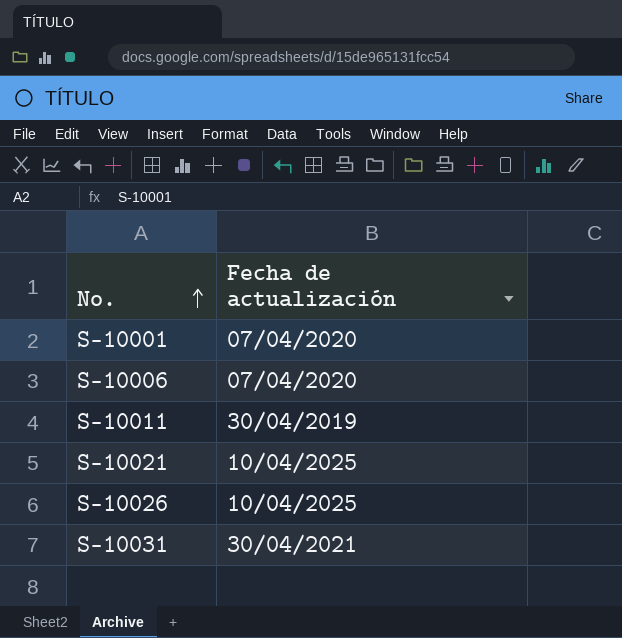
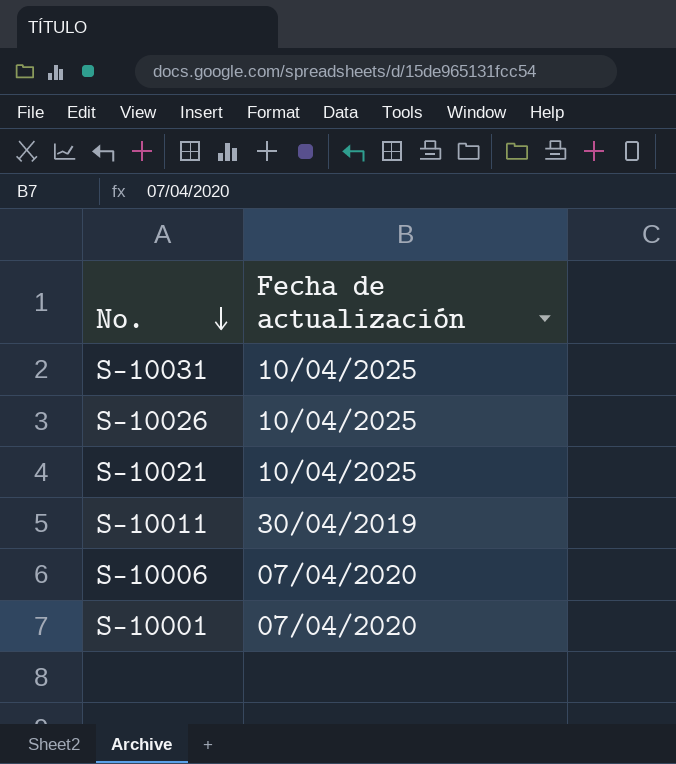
row order: No. ascending -> No. descending
S-10031 | Fecha de actualización: 30/04/2021 -> 10/04/2025

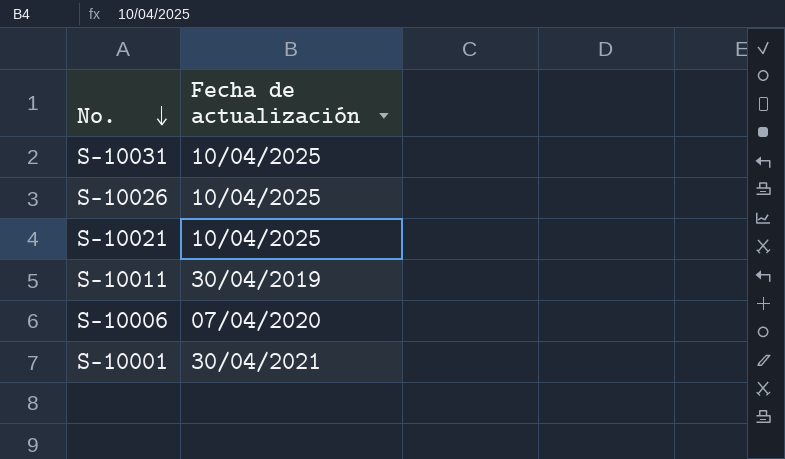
S-10001 | Fecha de actualización: 07/04/2020 -> 30/04/2021

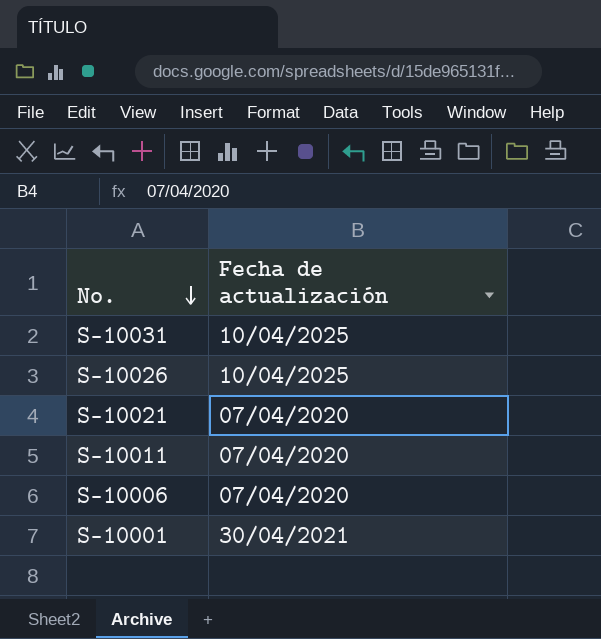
S-10021 | Fecha de actualización: 10/04/2025 -> 07/04/2020
S-10011 | Fecha de actualización: 30/04/2019 -> 07/04/2020

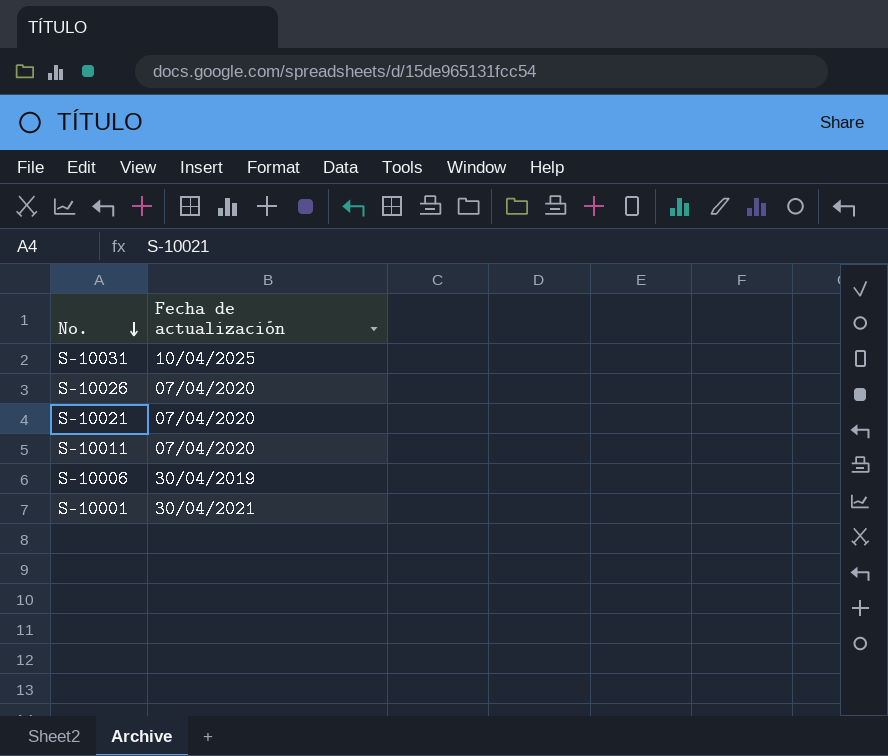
S-10026 | Fecha de actualización: 10/04/2025 -> 07/04/2020
S-10006 | Fecha de actualización: 07/04/2020 -> 30/04/2019

